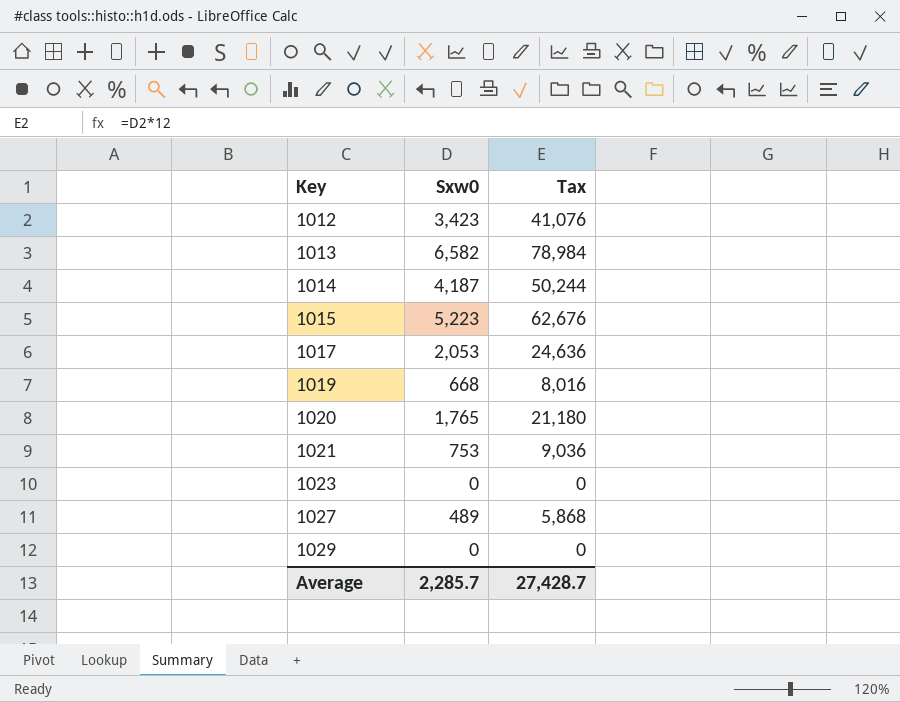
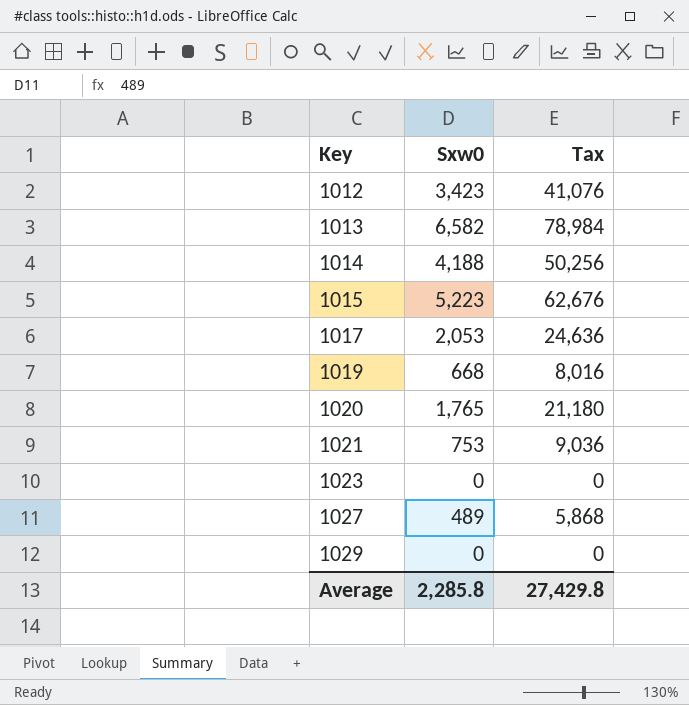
1014 | Sxw0: 4,187 -> 4,188
1014 | Tax: 50,244 -> 50,256
Average | Sxw0: 2,285.7 -> 2,285.8
Average | Tax: 27,428.7 -> 27,429.8

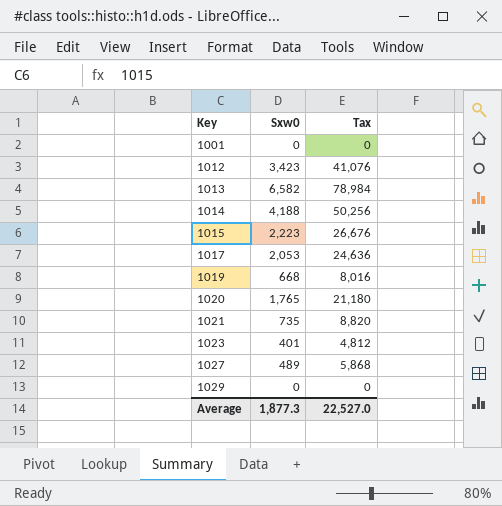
row 1001: none -> 0 | 0
1015 | Sxw0: 5,223 -> 2,223
1015 | Tax: 62,676 -> 26,676
1021 | Sxw0: 753 -> 735
1021 | Tax: 9,036 -> 8,820
1023 | Sxw0: 0 -> 401
1023 | Tax: 0 -> 4,812
Average | Sxw0: 2,285.8 -> 1,877.3
Average | Tax: 27,429.8 -> 22,527.0

